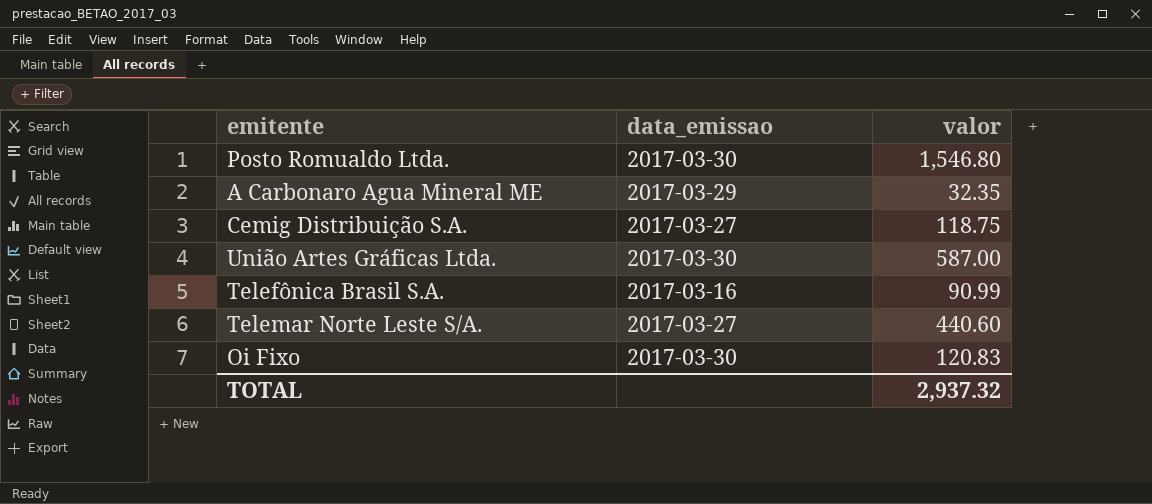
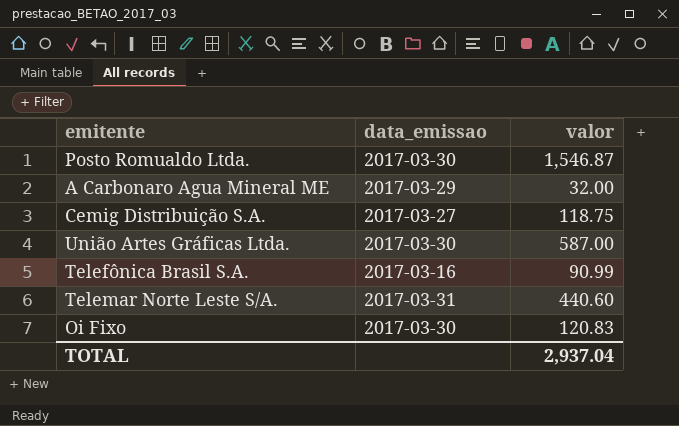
Posto Romualdo Ltda. | valor: 1,546.80 -> 1,546.87
A Carbonaro Agua Mineral ME | valor: 32.35 -> 32.00
Telemar Norte Leste S/A. | data_emissao: 2017-03-27 -> 2017-03-31
TOTAL | valor: 2,937.32 -> 2,937.04

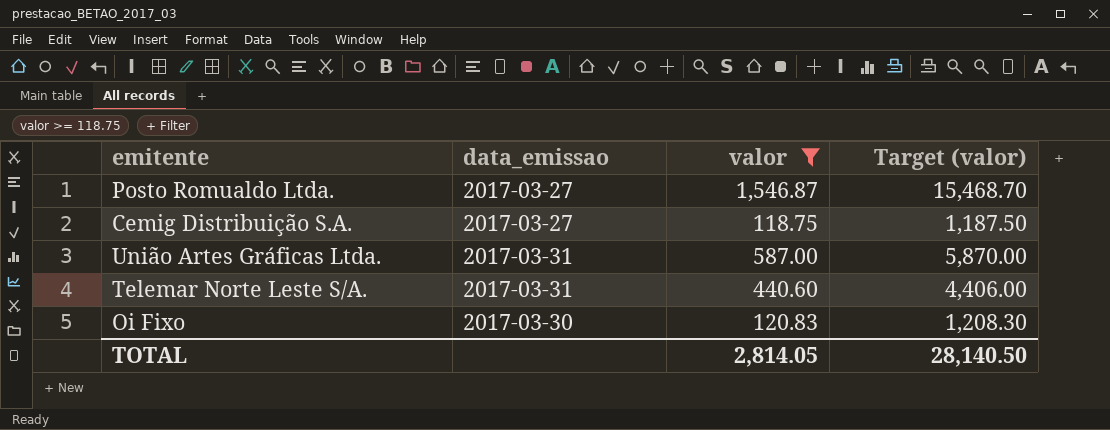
filter: none -> valor >= 118.75
column Target (valor) | formula: none -> [valor] * 10
Posto Romualdo Ltda. | data_emissao: 2017-03-30 -> 2017-03-27
União Artes Gráficas Ltda. | data_emissao: 2017-03-30 -> 2017-03-31
TOTAL | valor: 2,937.04 -> 2,814.05

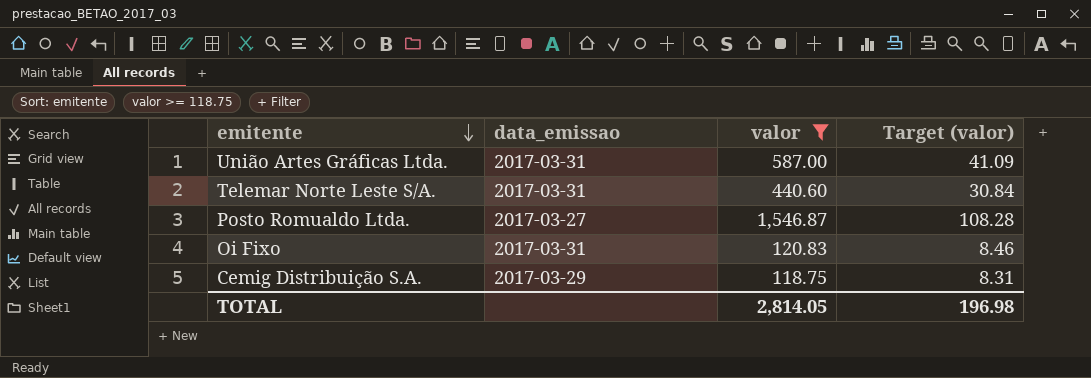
row order: none -> emitente descending
column Target (valor) | formula: [valor] * 10 -> [valor] * 0.07
Oi Fixo | data_emissao: 2017-03-30 -> 2017-03-31
Cemig Distribuição S.A. | data_emissao: 2017-03-27 -> 2017-03-29
TOTAL | Target (valor): 28,140.50 -> 196.98

